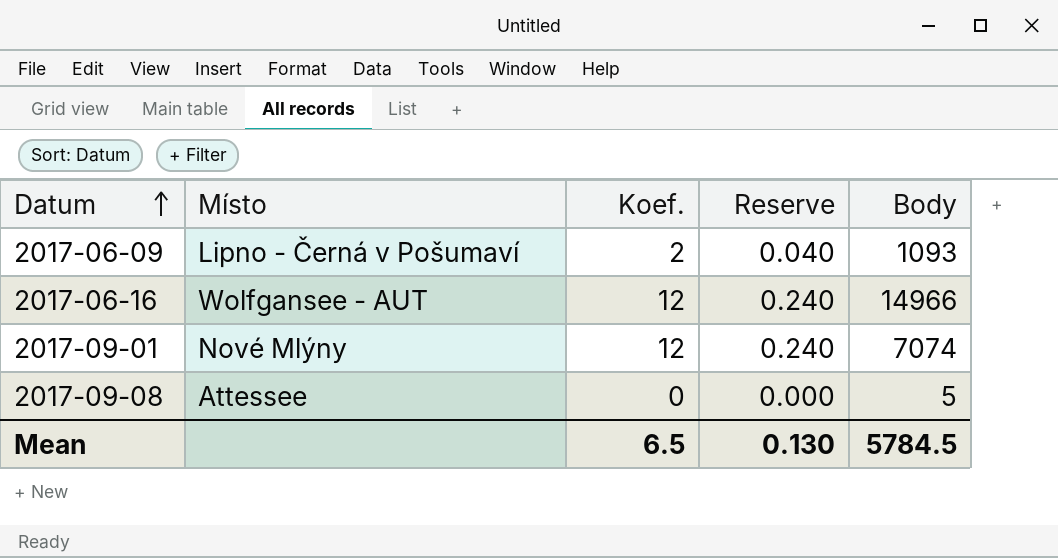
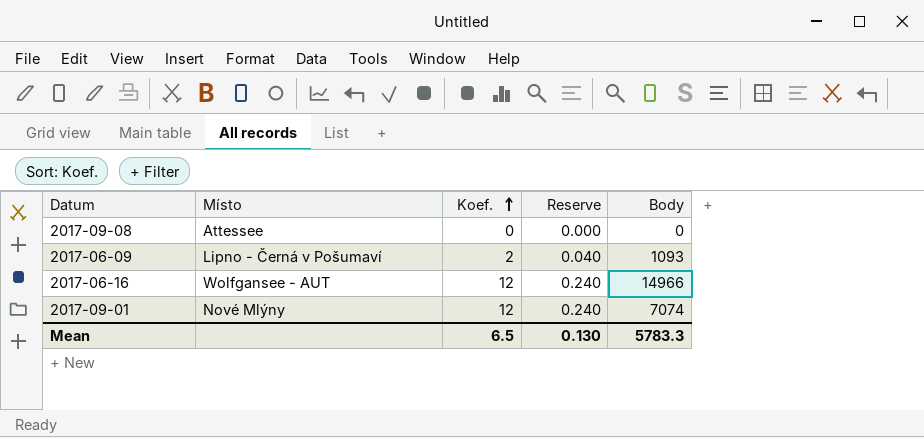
row order: Datum ascending -> Koef. ascending
2017-09-08 | Body: 5 -> 0
Mean | Body: 5784.5 -> 5783.3

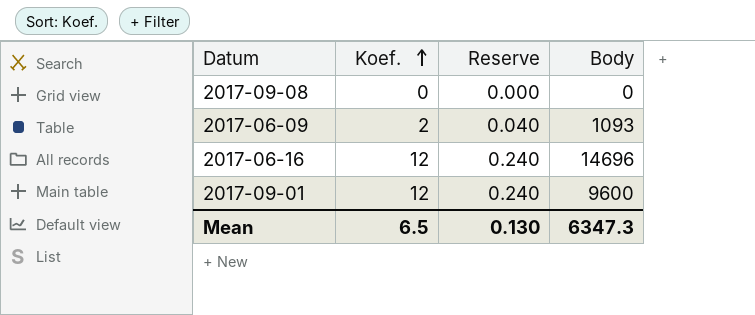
column Místo | position: 2 -> none
2017-06-16 | Body: 14966 -> 14696
2017-09-01 | Body: 7074 -> 9600
Mean | Body: 5783.3 -> 6347.3

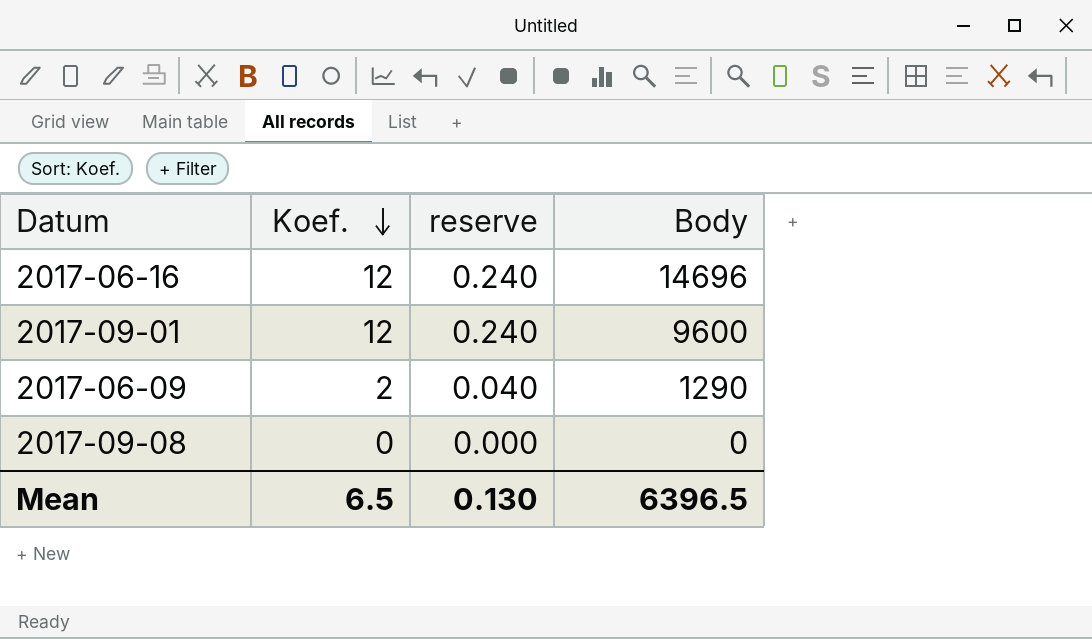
row order: Koef. ascending -> Koef. descending
column name: Reserve -> reserve
2017-06-09 | Body: 1093 -> 1290
Mean | Body: 6347.3 -> 6396.5

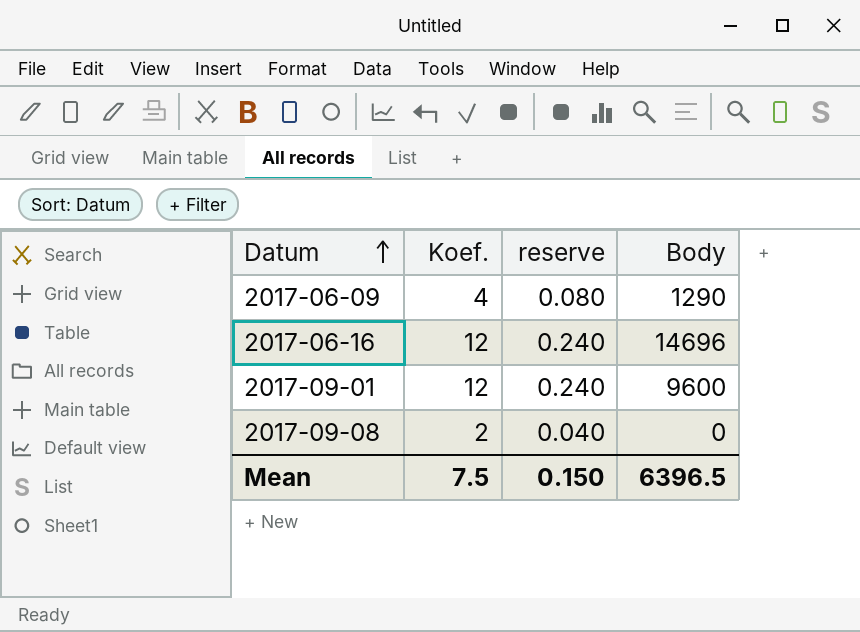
row order: Koef. descending -> Datum ascending
2017-06-09 | Koef.: 2 -> 4
2017-06-09 | reserve: 0.040 -> 0.080
2017-09-08 | Koef.: 0 -> 2
2017-09-08 | reserve: 0.000 -> 0.040
Mean | Koef.: 6.5 -> 7.5
Mean | reserve: 0.130 -> 0.150

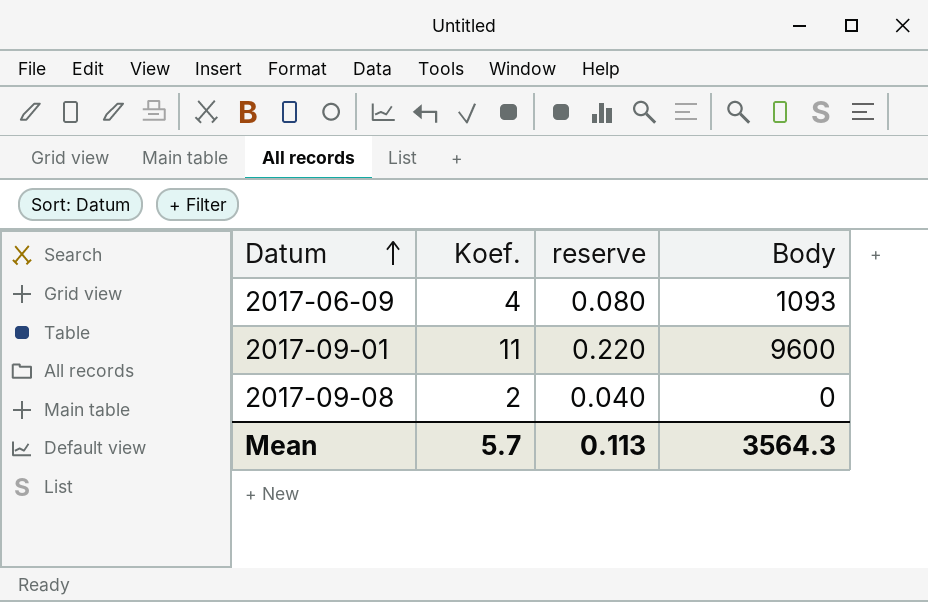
row 2017-06-16: 12 | 0.240 | 14696 -> none
2017-06-09 | Body: 1290 -> 1093
2017-09-01 | Koef.: 12 -> 11
2017-09-01 | reserve: 0.240 -> 0.220
Mean | Koef.: 7.5 -> 5.7
Mean | reserve: 0.150 -> 0.113
Mean | Body: 6396.5 -> 3564.3

